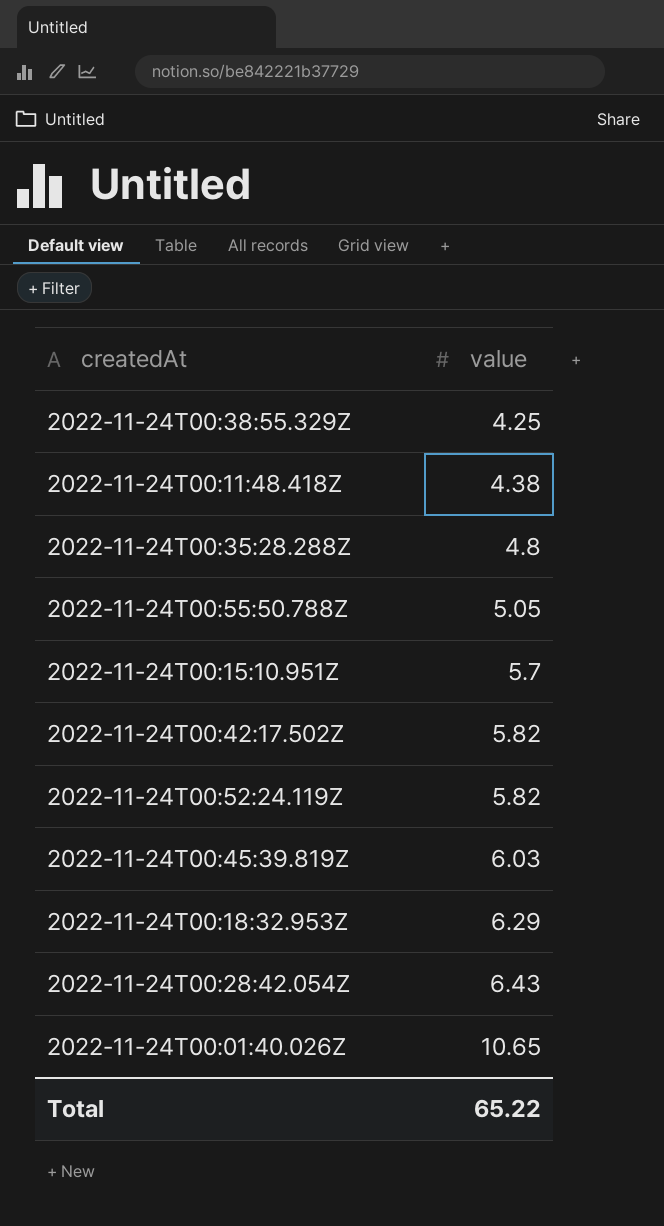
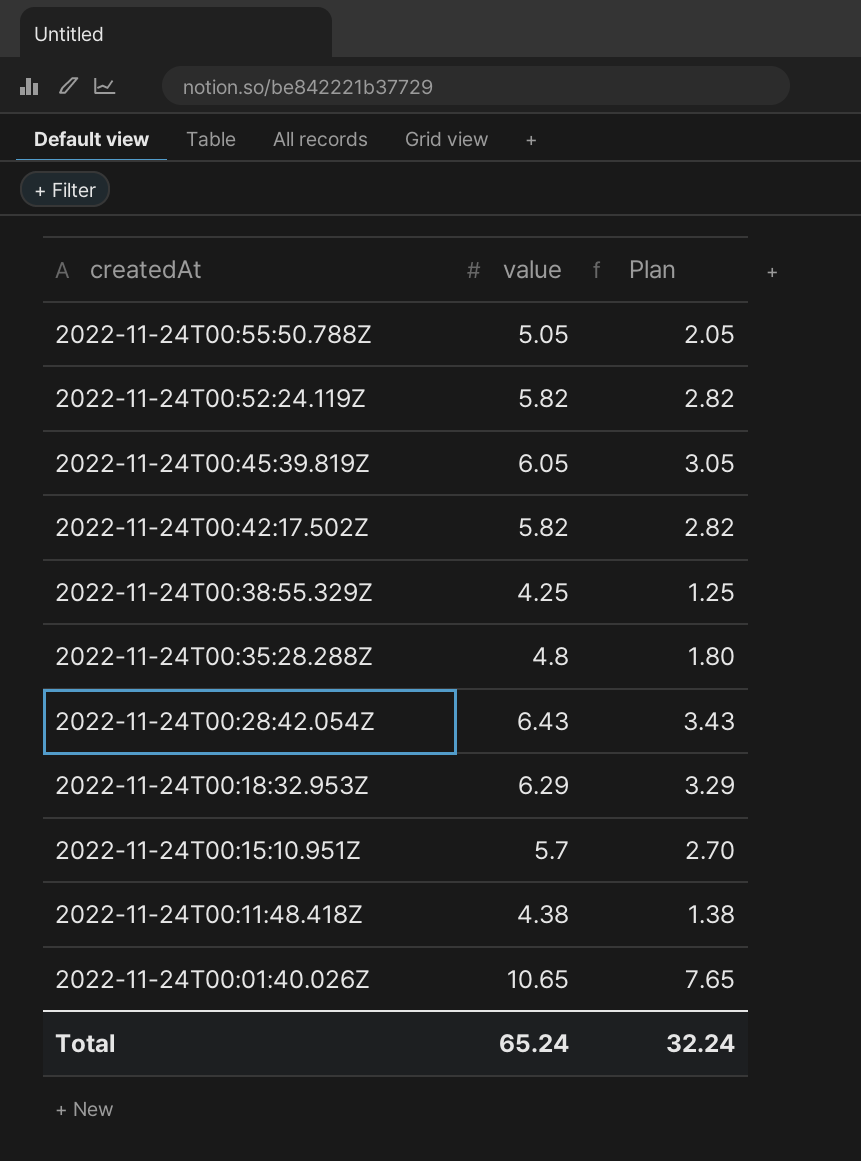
row order: value ascending -> createdAt descending
column Plan | formula: none -> [value] - 3
2022-11-24T00:45:39.819Z | value: 6.03 -> 6.05
Total | value: 65.22 -> 65.24

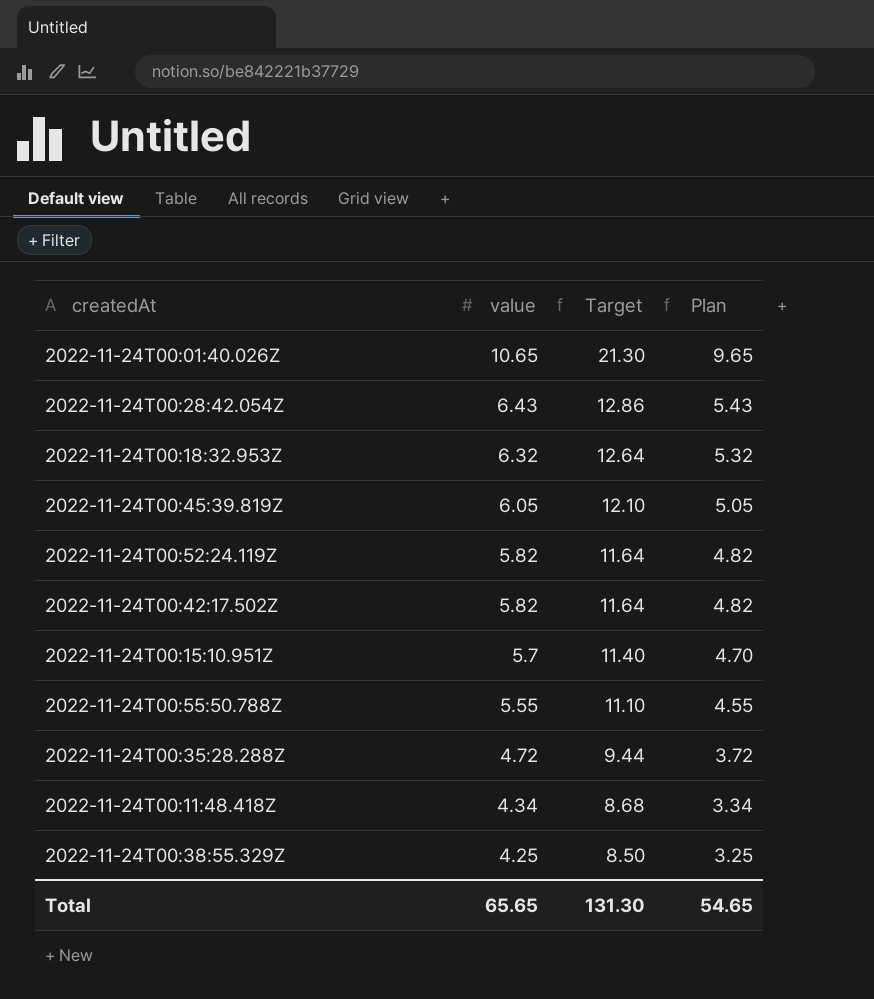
row order: createdAt descending -> value descending
column Target | formula: none -> [value] * 2
column Plan | formula: [value] - 3 -> [value] - 1
2022-11-24T00:18:32.953Z | value: 6.29 -> 6.32
2022-11-24T00:55:50.788Z | value: 5.05 -> 5.55
2022-11-24T00:35:28.288Z | value: 4.8 -> 4.72
2022-11-24T00:11:48.418Z | value: 4.38 -> 4.34
Total | value: 65.24 -> 65.65
Total | Plan: 32.24 -> 54.65

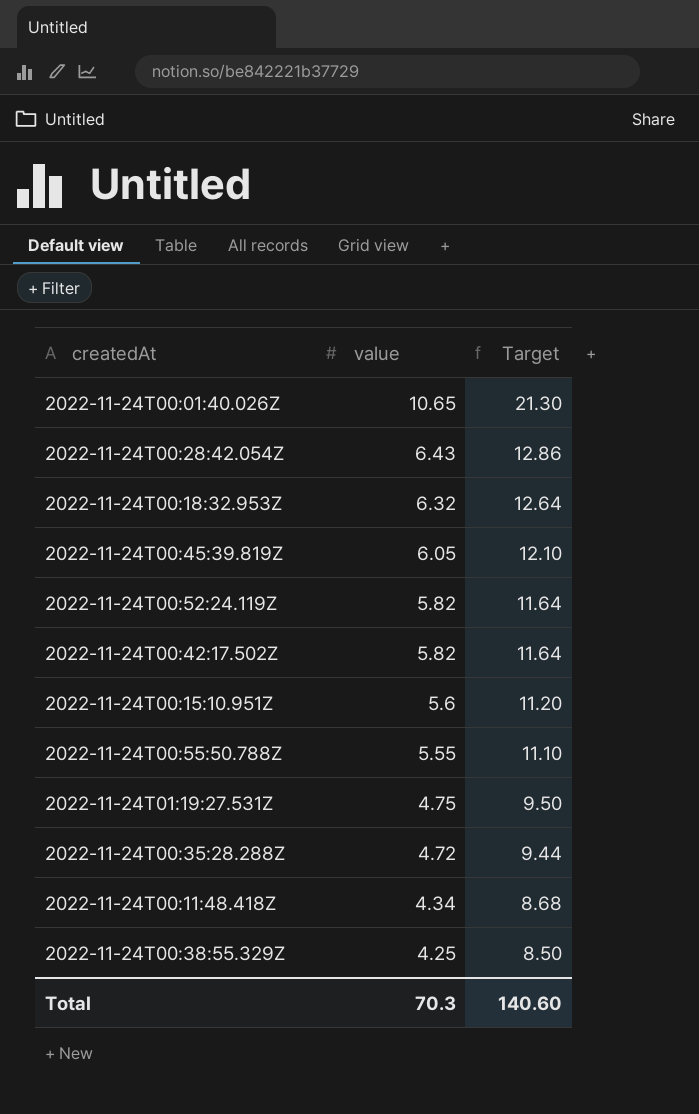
column Plan | formula: [value] - 1 -> none
2022-11-24T00:15:10.951Z | value: 5.7 -> 5.6
2022-11-24T00:15:10.951Z | Target: 11.40 -> 11.20
row 2022-11-24T01:19:27.531Z: none -> 4.75 | 9.50
Total | value: 65.65 -> 70.3
Total | Target: 131.30 -> 140.60

